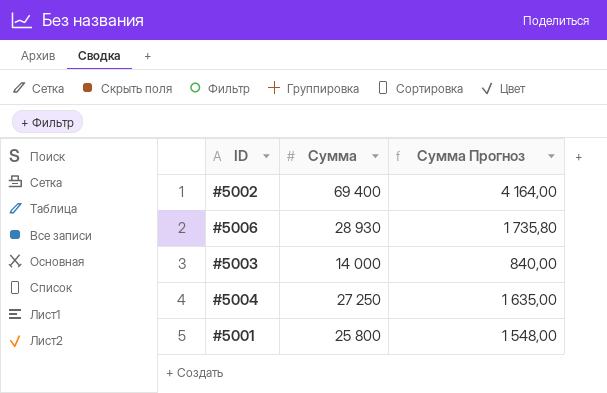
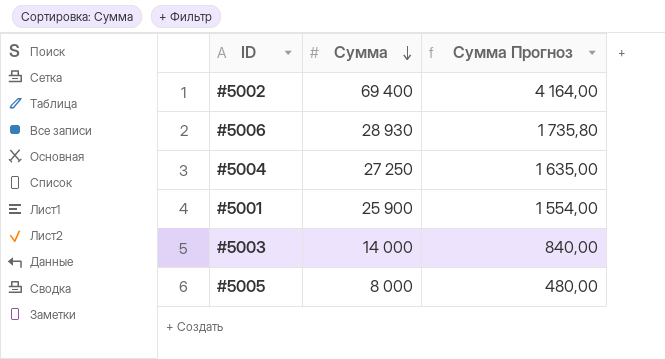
row order: none -> Сумма descending
#5001 | Сумма: 25 800 -> 25 900
#5001 | Сумма Прогноз: 1 548,00 -> 1 554,00
row #5005: none -> 8 000 | 480,00

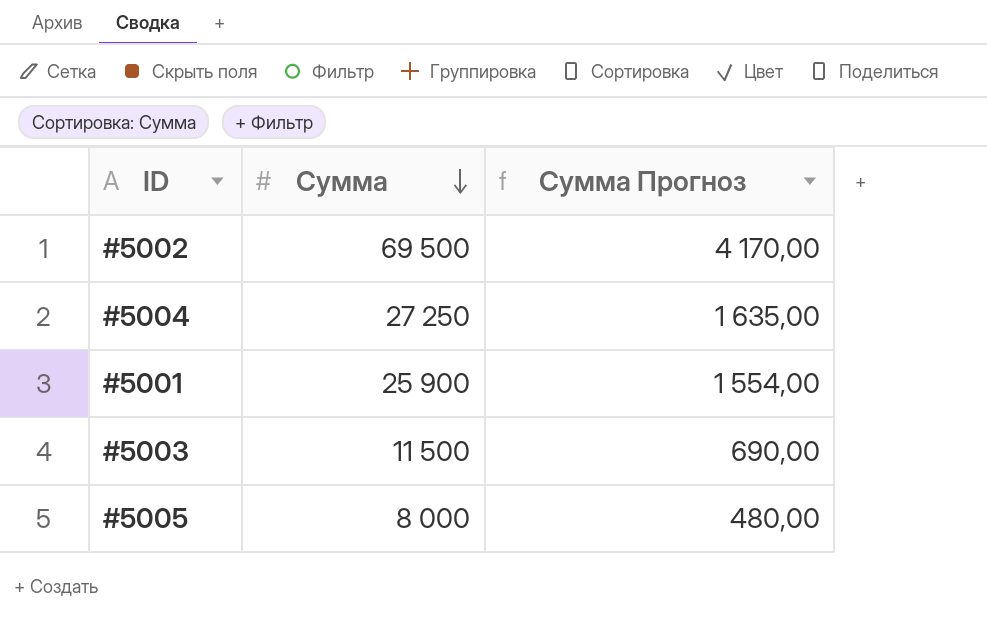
row #5006: 28 930 | 1 735,80 -> none
#5002 | Сумма: 69 400 -> 69 500
#5002 | Сумма Прогноз: 4 164,00 -> 4 170,00
#5003 | Сумма: 14 000 -> 11 500
#5003 | Сумма Прогноз: 840,00 -> 690,00

